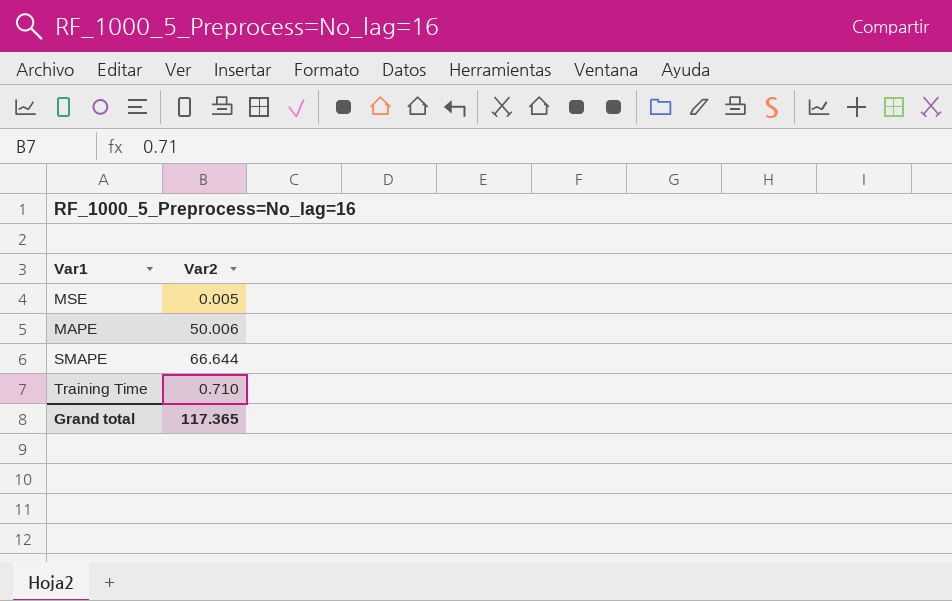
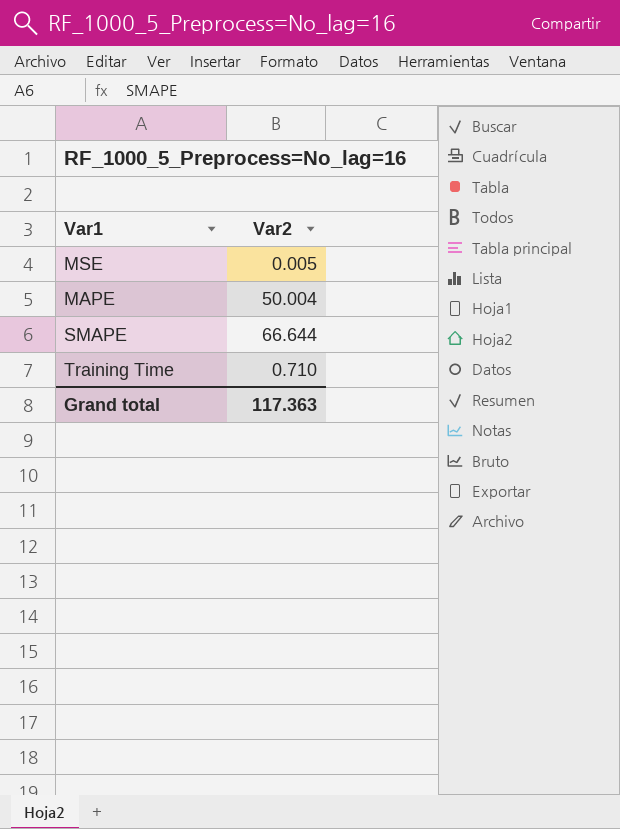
MAPE | Var2: 50.006 -> 50.004
Grand total | Var2: 117.365 -> 117.363

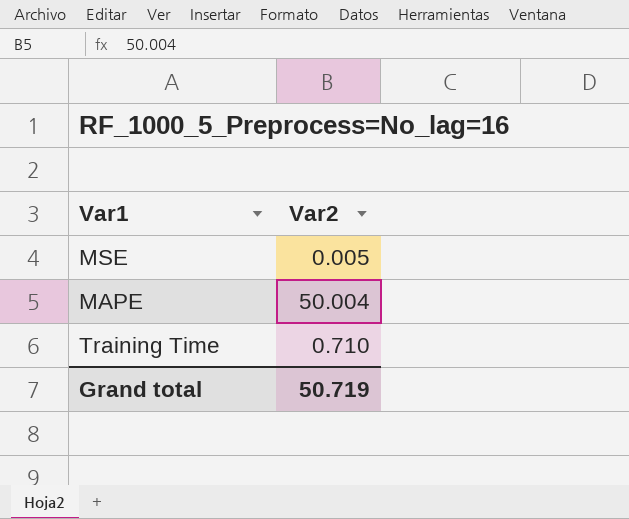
row SMAPE: 66.644 -> none
Grand total | Var2: 117.363 -> 50.719

